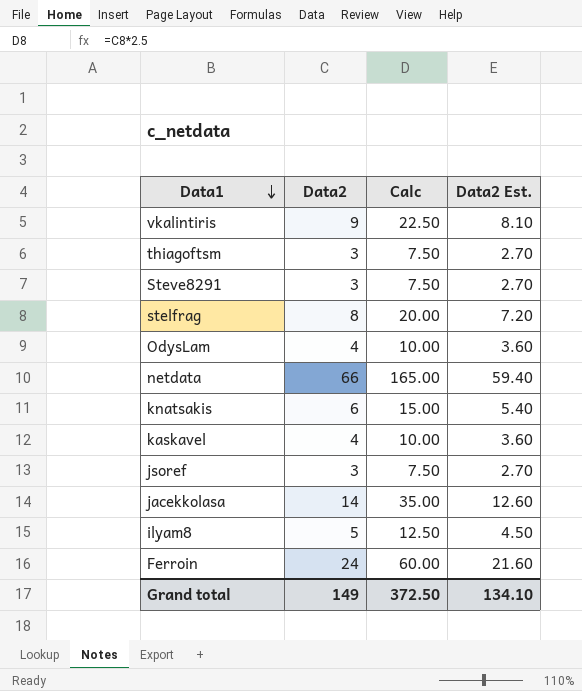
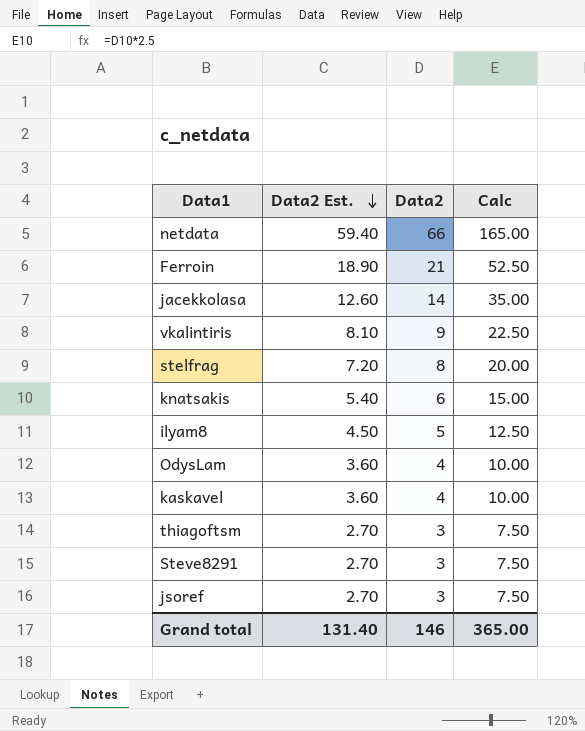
row order: Data1 descending -> Data2 Est. descending
column Data2 Est. | position: 4 -> 2
Ferroin | Data2 Est.: 21.60 -> 18.90
Ferroin | Data2: 24 -> 21
Ferroin | Calc: 60.00 -> 52.50
Grand total | Data2 Est.: 134.10 -> 131.40
Grand total | Data2: 149 -> 146
Grand total | Calc: 372.50 -> 365.00

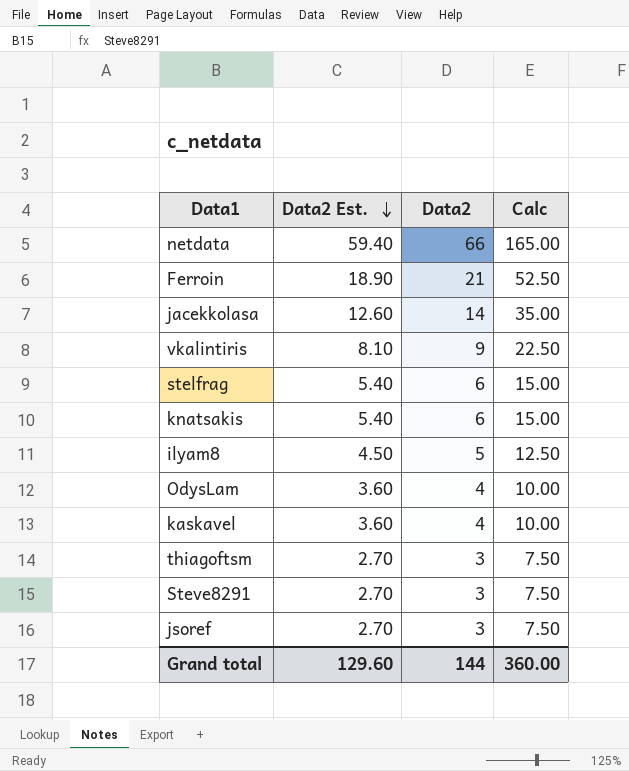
stelfrag | Data2 Est.: 7.20 -> 5.40
stelfrag | Data2: 8 -> 6
stelfrag | Calc: 20.00 -> 15.00
Grand total | Data2 Est.: 131.40 -> 129.60
Grand total | Data2: 146 -> 144
Grand total | Calc: 365.00 -> 360.00

